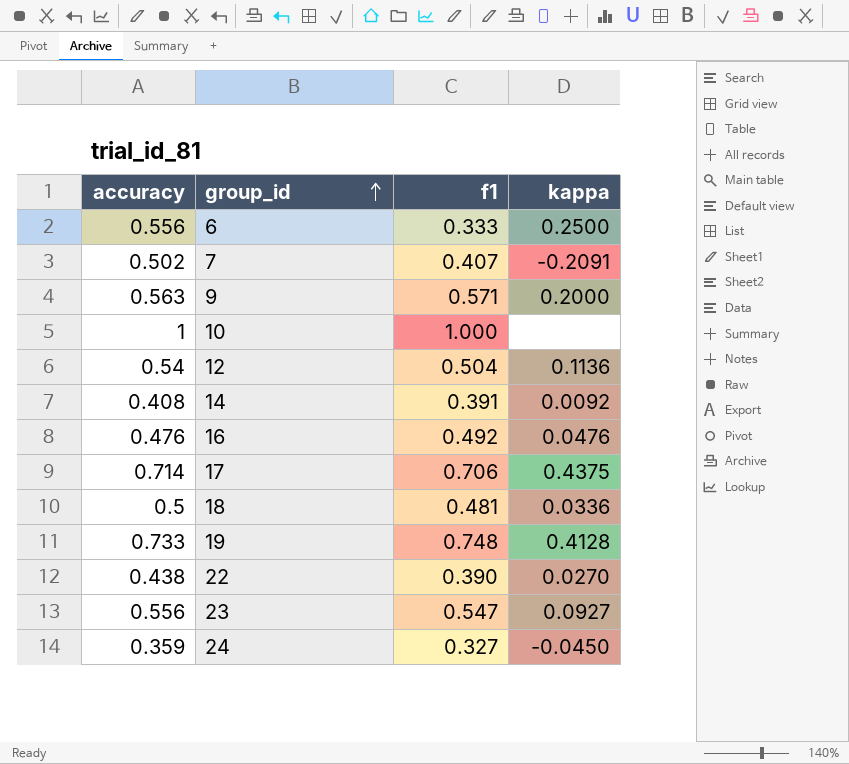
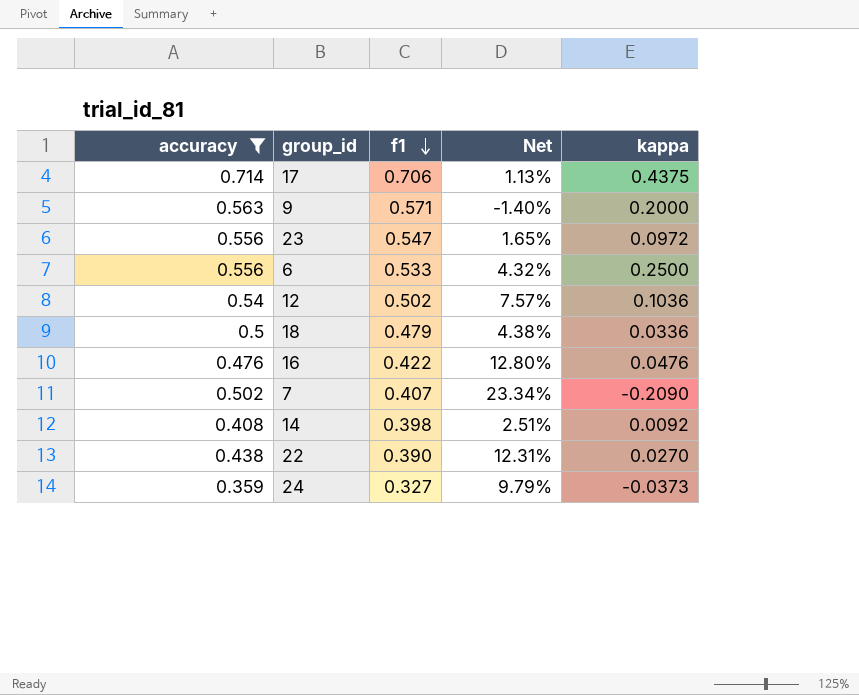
filter: none -> accuracy <= 0.714
row order: group_id ascending -> f1 descending
column Net | formula: none -> ([accuracy] - [f1]) / [f1]
23 | kappa: 0.0927 -> 0.0972
6 | f1: 0.333 -> 0.533
12 | f1: 0.504 -> 0.502
12 | kappa: 0.1136 -> 0.1036
18 | f1: 0.481 -> 0.479
16 | f1: 0.492 -> 0.422
7 | kappa: -0.2091 -> -0.2090
14 | f1: 0.391 -> 0.398
24 | kappa: -0.0450 -> -0.0373

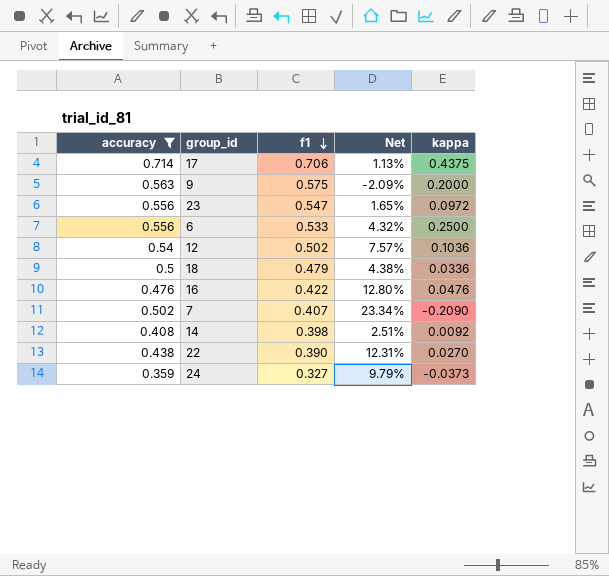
9 | f1: 0.571 -> 0.575
9 | Net: -1.40% -> -2.09%

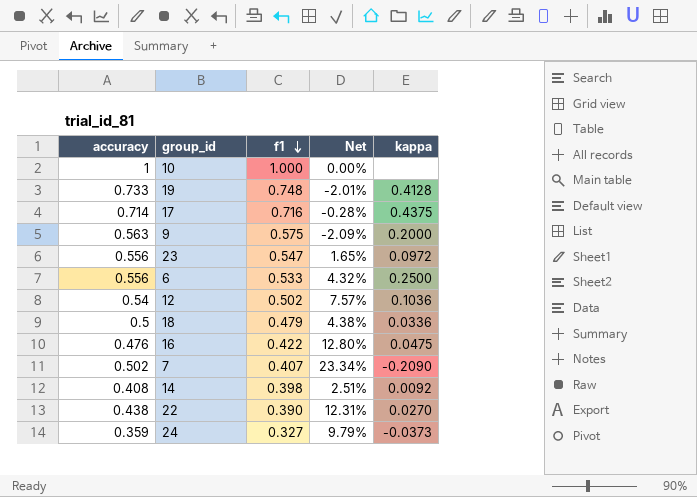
filter: accuracy <= 0.714 -> none
17 | f1: 0.706 -> 0.716
17 | Net: 1.13% -> -0.28%
16 | kappa: 0.0476 -> 0.0475

